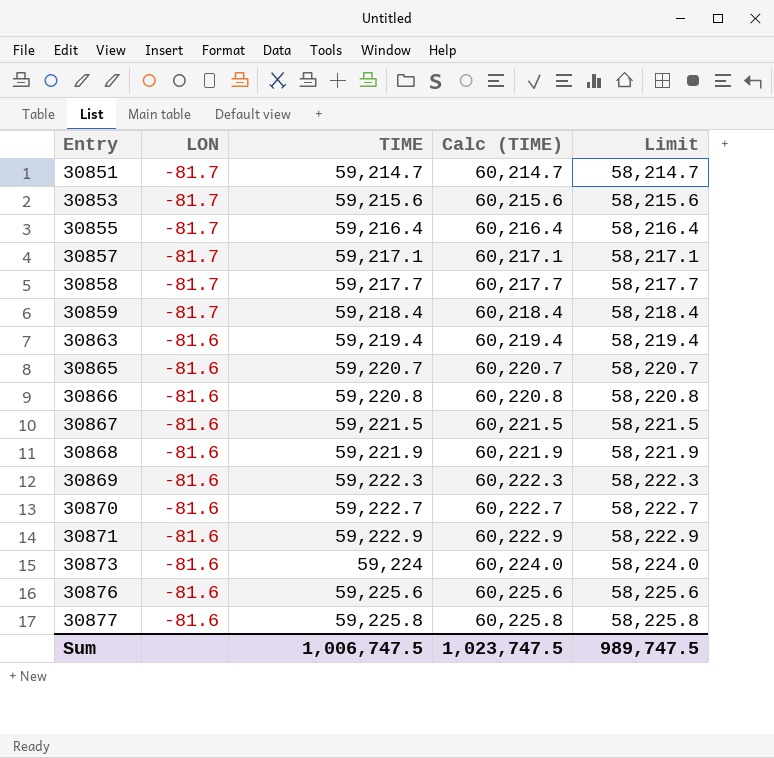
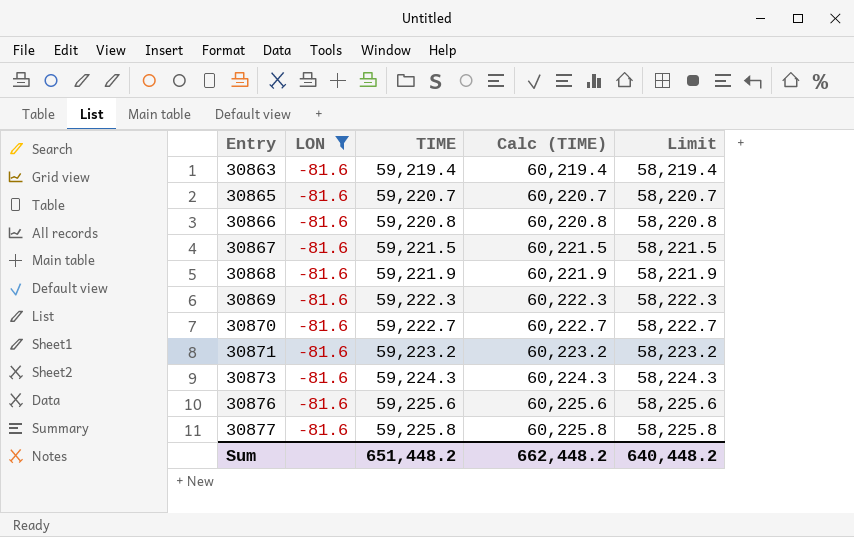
filter: none -> LON = -81.6
30871 | TIME: 59,222.9 -> 59,223.2
30871 | Calc (TIME): 60,222.9 -> 60,223.2
30871 | Limit: 58,222.9 -> 58,223.2
30873 | TIME: 59,224 -> 59,224.3
30873 | Calc (TIME): 60,224.0 -> 60,224.3
30873 | Limit: 58,224.0 -> 58,224.3
Sum | TIME: 1,006,747.5 -> 651,448.2
Sum | Calc (TIME): 1,023,747.5 -> 662,448.2
Sum | Limit: 989,747.5 -> 640,448.2

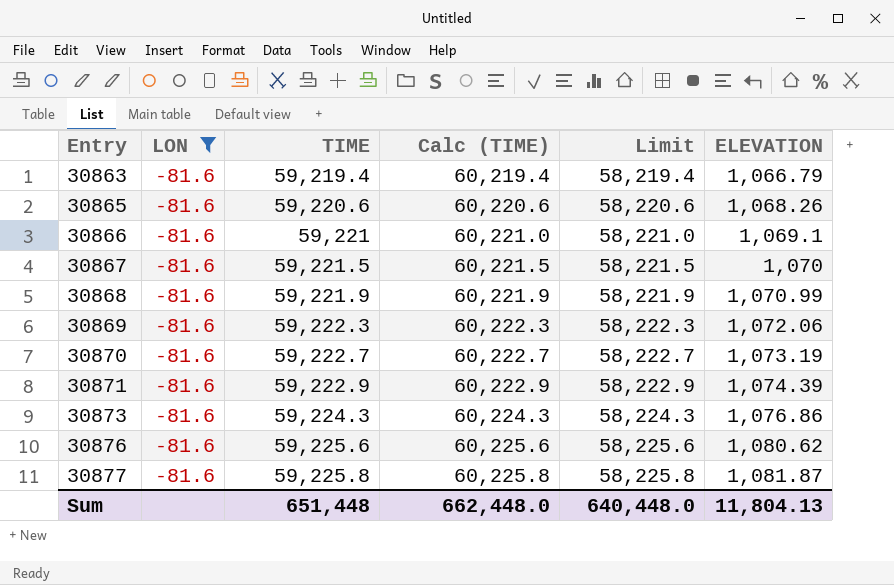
column ELEVATION | position: none -> 6
30865 | TIME: 59,220.7 -> 59,220.6
30865 | Calc (TIME): 60,220.7 -> 60,220.6
30865 | Limit: 58,220.7 -> 58,220.6
30866 | TIME: 59,220.8 -> 59,221
30866 | Calc (TIME): 60,220.8 -> 60,221.0
30866 | Limit: 58,220.8 -> 58,221.0
30871 | TIME: 59,223.2 -> 59,222.9
30871 | Calc (TIME): 60,223.2 -> 60,222.9
30871 | Limit: 58,223.2 -> 58,222.9
Sum | TIME: 651,448.2 -> 651,448
Sum | Calc (TIME): 662,448.2 -> 662,448.0
Sum | Limit: 640,448.2 -> 640,448.0

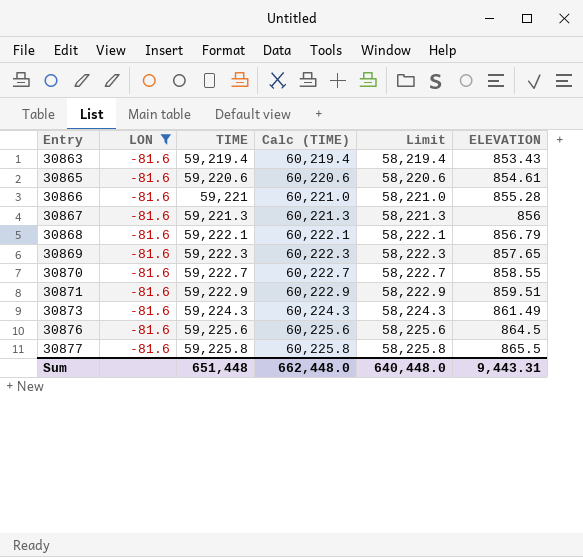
30863 | ELEVATION: 1,066.79 -> 853.43
30865 | ELEVATION: 1,068.26 -> 854.61
30866 | ELEVATION: 1,069.1 -> 855.28
30867 | TIME: 59,221.5 -> 59,221.3
30867 | Calc (TIME): 60,221.5 -> 60,221.3
30867 | Limit: 58,221.5 -> 58,221.3
30867 | ELEVATION: 1,070 -> 856
30868 | TIME: 59,221.9 -> 59,222.1
30868 | Calc (TIME): 60,221.9 -> 60,222.1
30868 | Limit: 58,221.9 -> 58,222.1
30868 | ELEVATION: 1,070.99 -> 856.79
30869 | ELEVATION: 1,072.06 -> 857.65
30870 | ELEVATION: 1,073.19 -> 858.55
30871 | ELEVATION: 1,074.39 -> 859.51
30873 | ELEVATION: 1,076.86 -> 861.49
30876 | ELEVATION: 1,080.62 -> 864.5
30877 | ELEVATION: 1,081.87 -> 865.5
Sum | ELEVATION: 11,804.13 -> 9,443.31

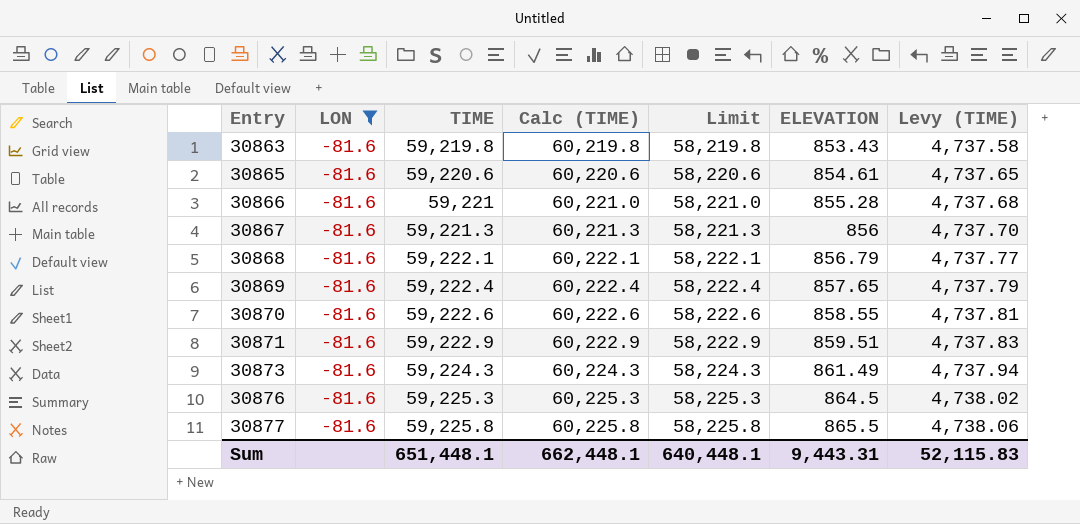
column Levy (TIME) | formula: none -> [TIME] * 0.08
30863 | TIME: 59,219.4 -> 59,219.8
30863 | Calc (TIME): 60,219.4 -> 60,219.8
30863 | Limit: 58,219.4 -> 58,219.8
30869 | TIME: 59,222.3 -> 59,222.4
30869 | Calc (TIME): 60,222.3 -> 60,222.4
30869 | Limit: 58,222.3 -> 58,222.4
30870 | TIME: 59,222.7 -> 59,222.6
30870 | Calc (TIME): 60,222.7 -> 60,222.6
30870 | Limit: 58,222.7 -> 58,222.6
30876 | TIME: 59,225.6 -> 59,225.3
30876 | Calc (TIME): 60,225.6 -> 60,225.3
30876 | Limit: 58,225.6 -> 58,225.3
Sum | TIME: 651,448 -> 651,448.1
Sum | Calc (TIME): 662,448.0 -> 662,448.1
Sum | Limit: 640,448.0 -> 640,448.1

